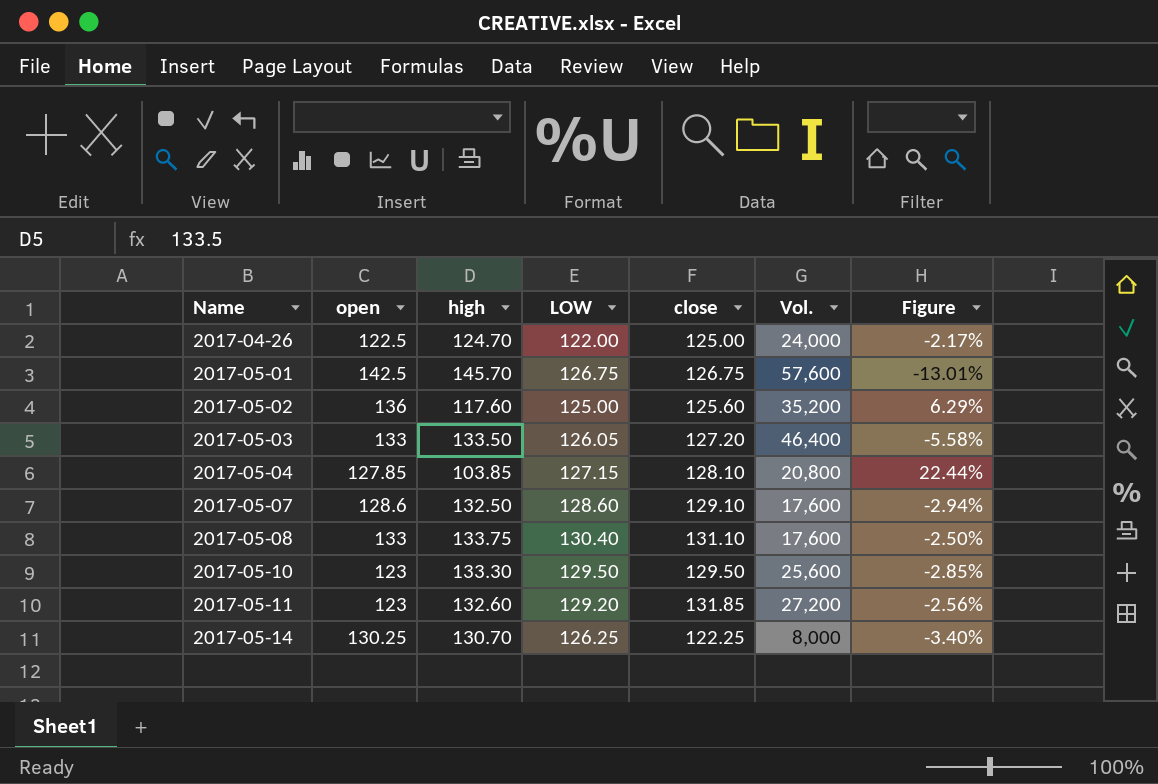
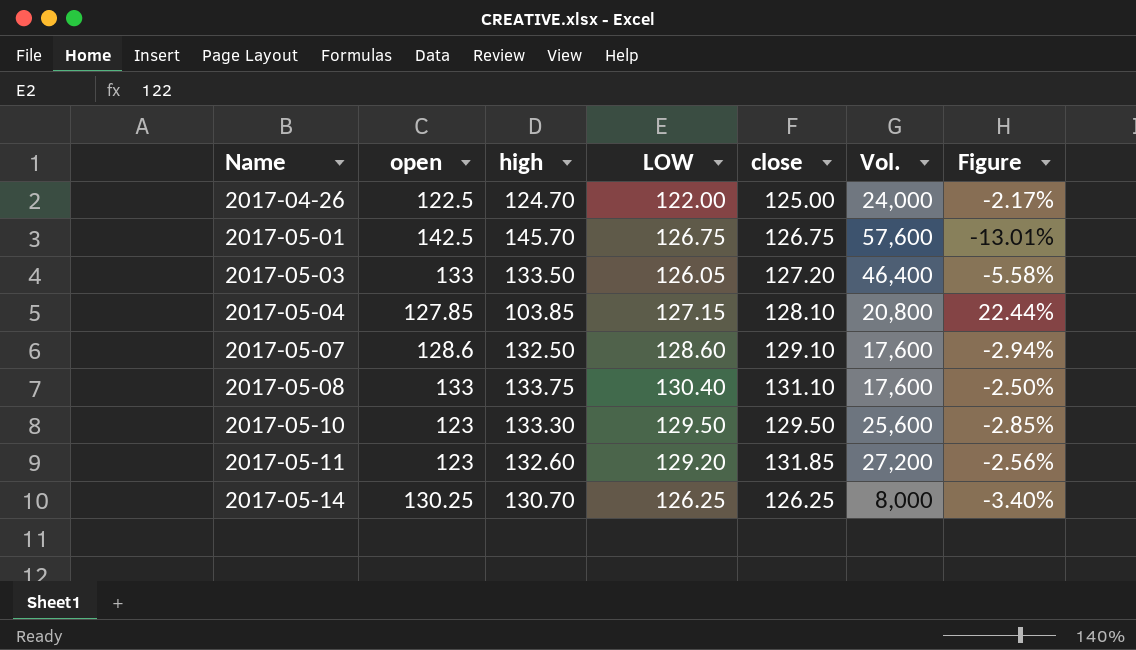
row 2017-05-02: 136 | 117.60 | 125.00 | 125.60 | 35,200 | 6.29% -> none
2017-05-14 | close: 122.25 -> 126.25

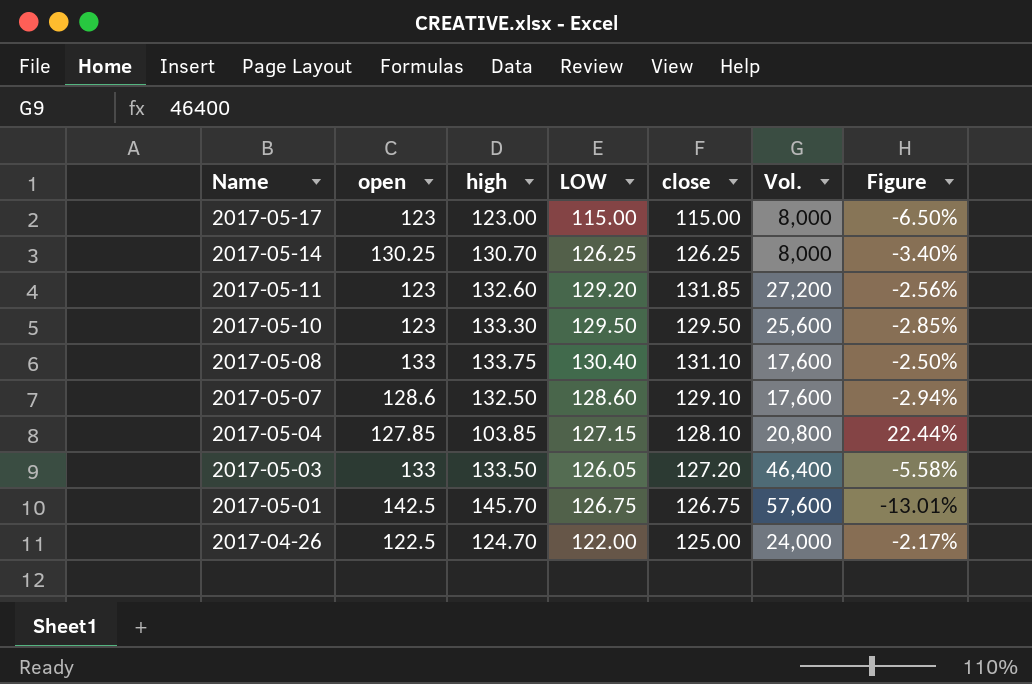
row order: Name ascending -> Name descending
row 2017-05-17: none -> 123 | 123.00 | 115.00 | 115.00 | 8,000 | -6.50%

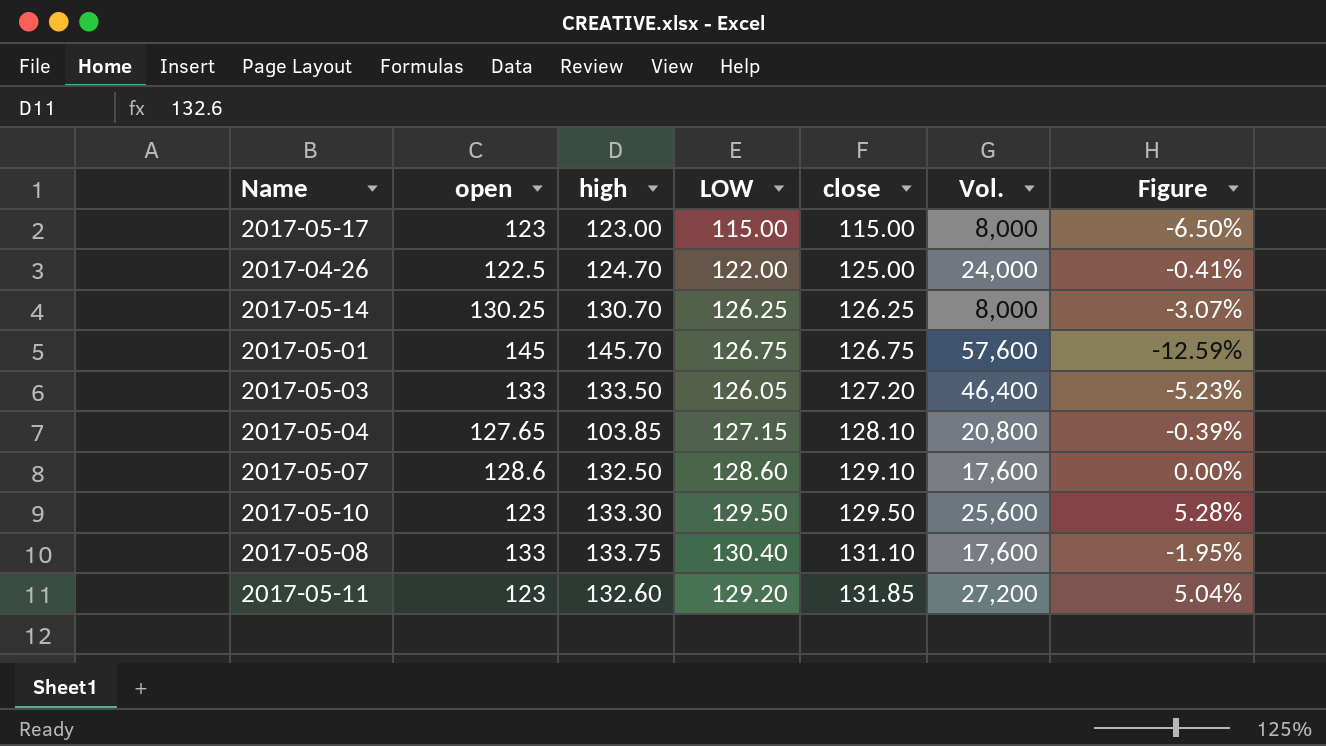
row order: Name descending -> close ascending
column Figure | formula: ([LOW] - [high]) / [high] -> ([LOW] - [open]) / [open]
2017-05-01 | open: 142.5 -> 145
2017-05-04 | open: 127.85 -> 127.65

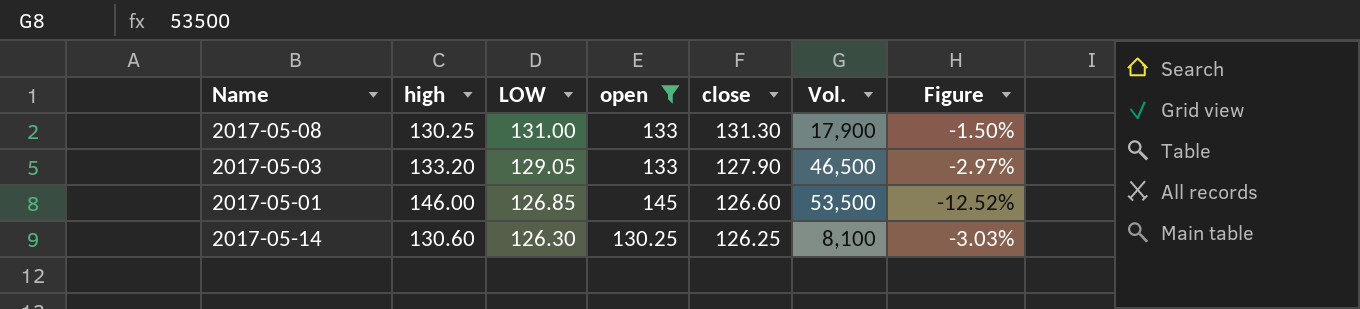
filter: none -> open >= 130.25
row order: close ascending -> LOW descending
column open | position: 2 -> 4
2017-05-08 | high: 133.75 -> 130.25
2017-05-08 | LOW: 130.40 -> 131.00
2017-05-08 | close: 131.10 -> 131.30
2017-05-08 | Vol.: 17,600 -> 17,900
2017-05-08 | Figure: -1.95% -> -1.50%
2017-05-03 | high: 133.50 -> 133.20
2017-05-03 | LOW: 126.05 -> 129.05
2017-05-03 | close: 127.20 -> 127.90
2017-05-03 | Vol.: 46,400 -> 46,500
2017-05-03 | Figure: -5.23% -> -2.97%
2017-05-01 | high: 145.70 -> 146.00
2017-05-01 | LOW: 126.75 -> 126.85
2017-05-01 | close: 126.75 -> 126.60
2017-05-01 | Vol.: 57,600 -> 53,500
2017-05-01 | Figure: -12.59% -> -12.52%
2017-05-14 | high: 130.70 -> 130.60
2017-05-14 | LOW: 126.25 -> 126.30
2017-05-14 | Vol.: 8,000 -> 8,100
2017-05-14 | Figure: -3.07% -> -3.03%

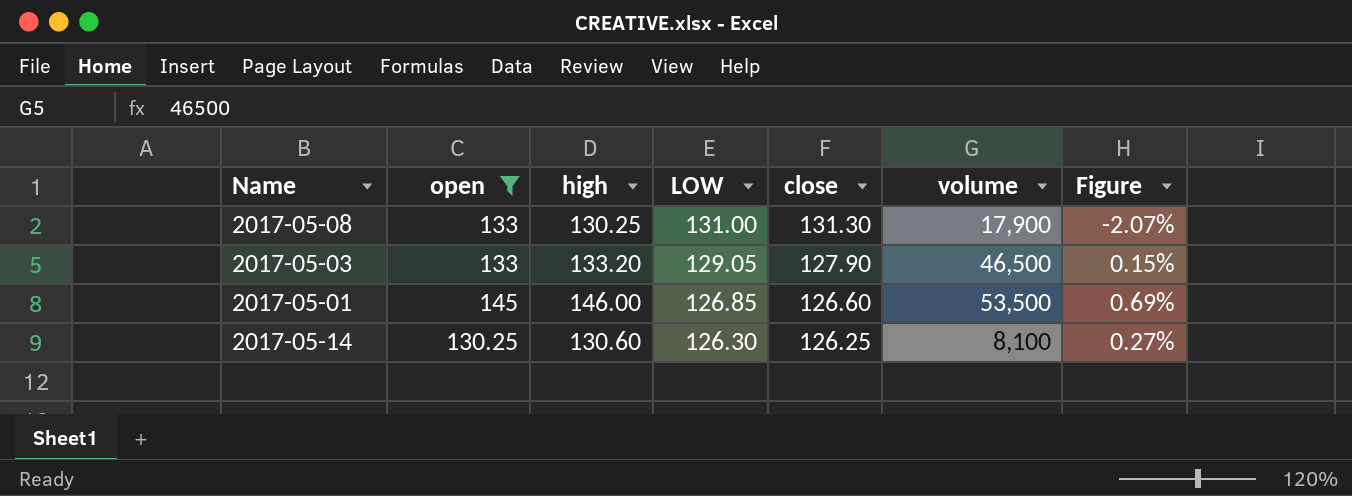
column open | position: 4 -> 2
column name: Vol. -> volume
column Figure | formula: ([LOW] - [open]) / [open] -> ([high] - [open]) / [open]

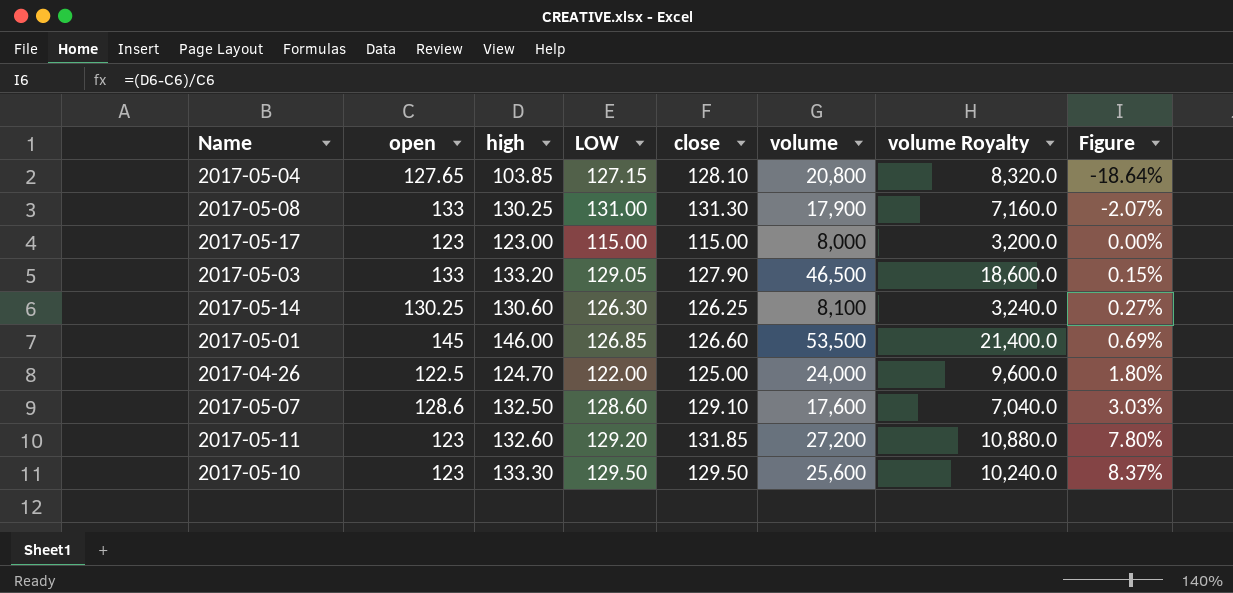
filter: open >= 130.25 -> none
row order: LOW descending -> Figure ascending
column volume Royalty | formula: none -> [volume] * 0.4

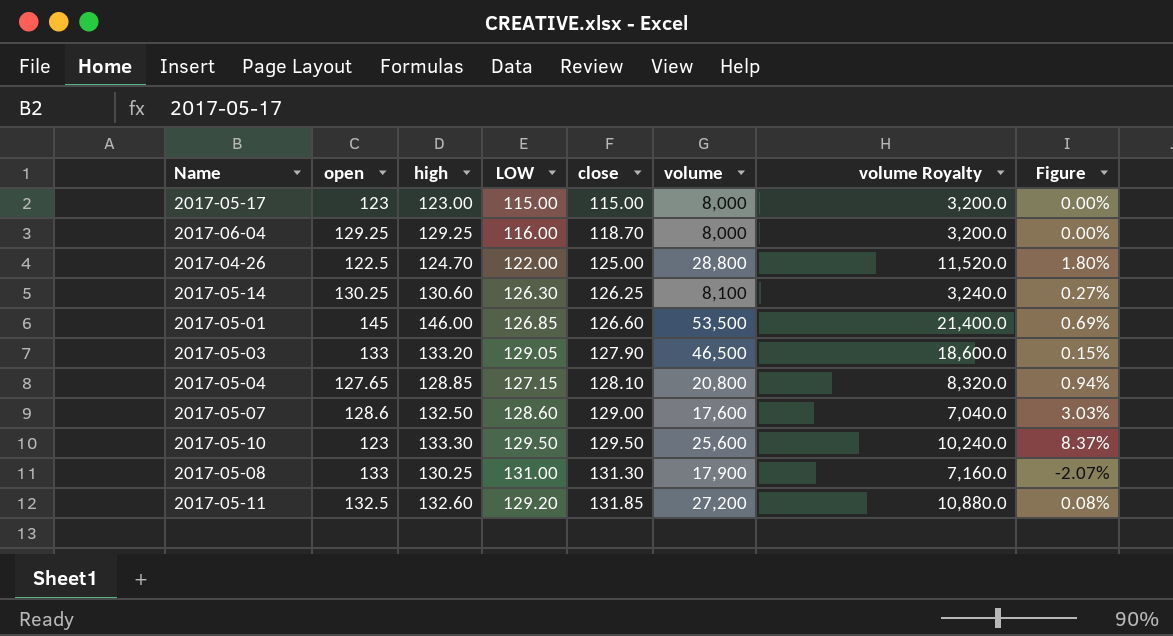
row order: Figure ascending -> close ascending
row 2017-06-04: none -> 129.25 | 129.25 | 116.00 | 118.70 | 8,000 | 3,200.0 | 0.00%
2017-04-26 | volume: 24,000 -> 28,800
2017-04-26 | volume Royalty: 9,600.0 -> 11,520.0
2017-05-04 | high: 103.85 -> 128.85
2017-05-04 | Figure: -18.64% -> 0.94%
2017-05-07 | close: 129.10 -> 129.00
2017-05-11 | open: 123 -> 132.5
2017-05-11 | Figure: 7.80% -> 0.08%

